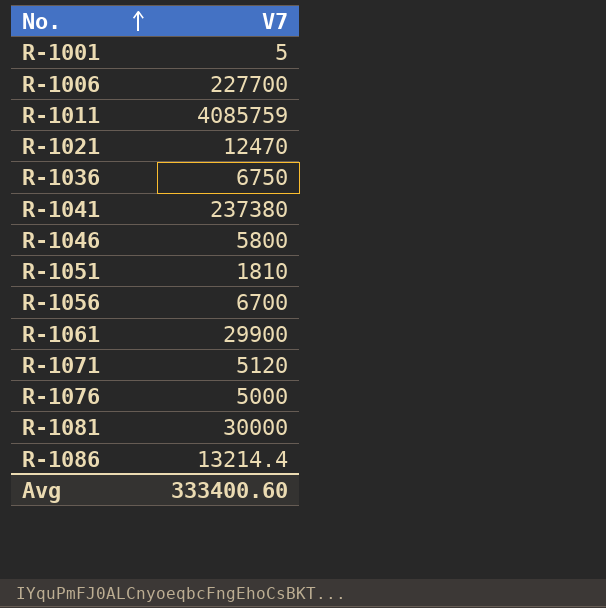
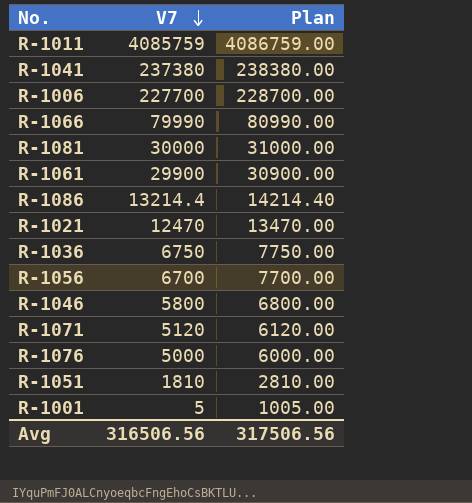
row order: No. ascending -> V7 descending
column Plan | formula: none -> [V7] + 1000
row R-1066: none -> 79990 | 80990.00
Avg | V7: 333400.60 -> 316506.56

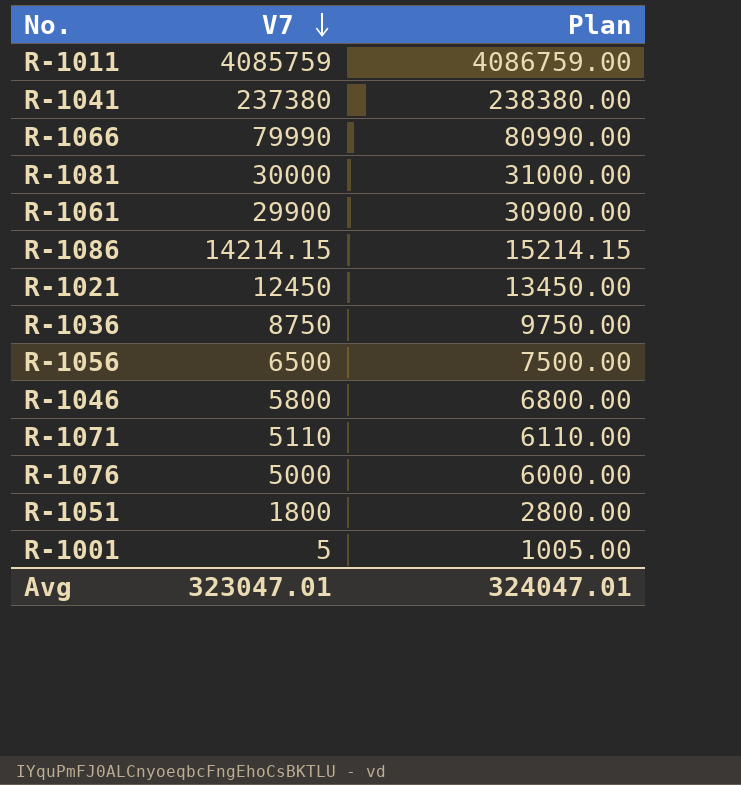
row R-1006: 227700 | 228700.00 -> none
R-1086 | V7: 13214.4 -> 14214.15
R-1086 | Plan: 14214.40 -> 15214.15
R-1021 | V7: 12470 -> 12450
R-1021 | Plan: 13470.00 -> 13450.00
R-1036 | V7: 6750 -> 8750
R-1036 | Plan: 7750.00 -> 9750.00
R-1056 | V7: 6700 -> 6500
R-1056 | Plan: 7700.00 -> 7500.00
R-1071 | V7: 5120 -> 5110
R-1071 | Plan: 6120.00 -> 6110.00
R-1051 | V7: 1810 -> 1800
R-1051 | Plan: 2810.00 -> 2800.00
Avg | V7: 316506.56 -> 323047.01
Avg | Plan: 317506.56 -> 324047.01

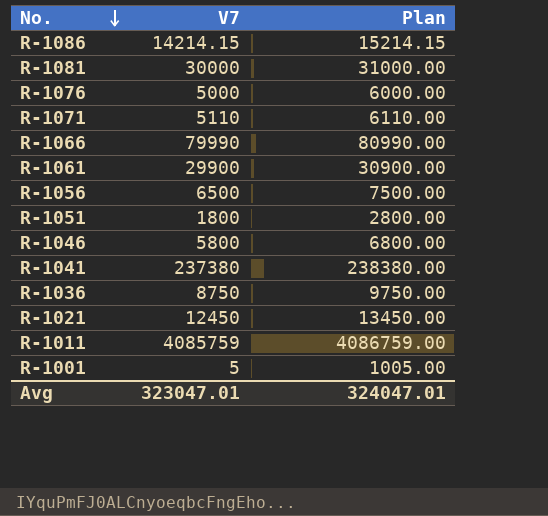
row order: V7 descending -> No. descending

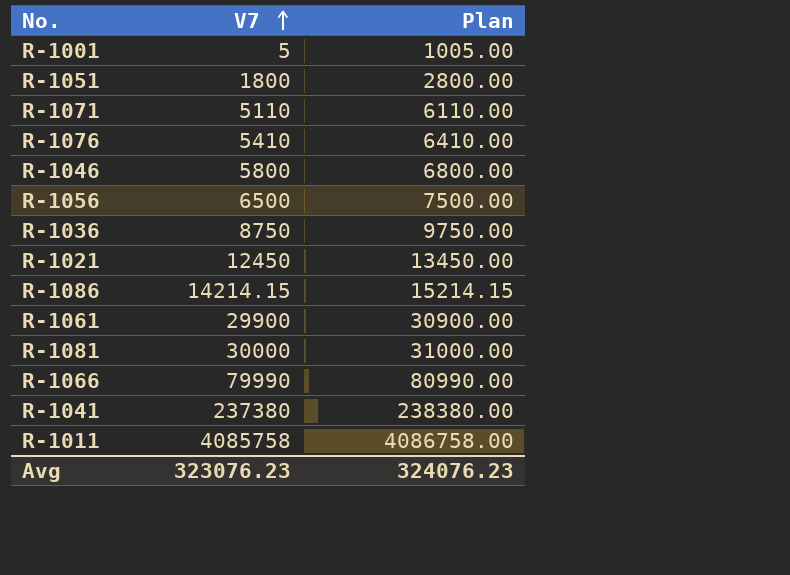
row order: No. descending -> V7 ascending
R-1076 | V7: 5000 -> 5410
R-1076 | Plan: 6000.00 -> 6410.00
R-1011 | V7: 4085759 -> 4085758
R-1011 | Plan: 4086759.00 -> 4086758.00
Avg | V7: 323047.01 -> 323076.23
Avg | Plan: 324047.01 -> 324076.23

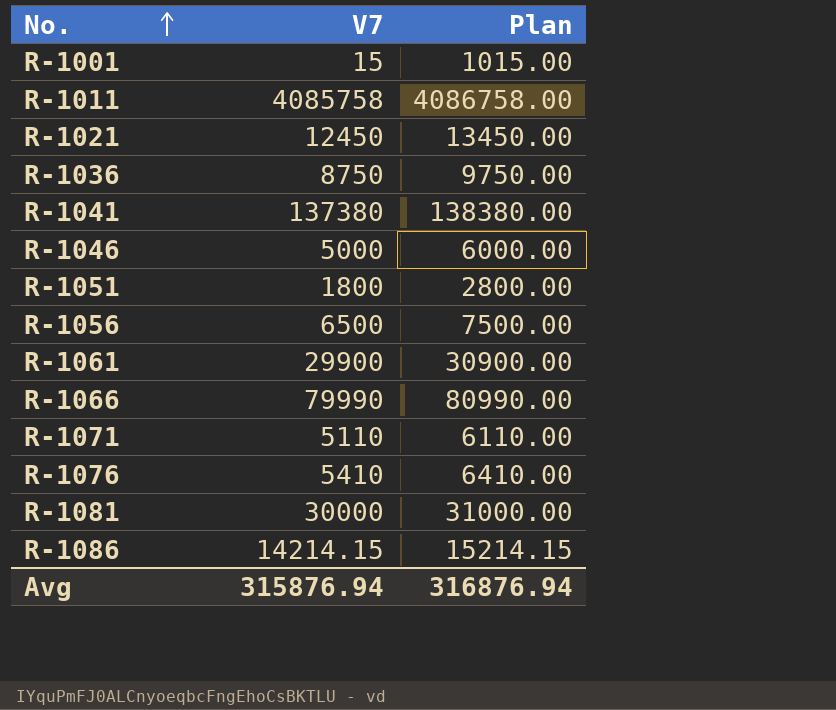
row order: V7 ascending -> No. ascending
R-1001 | V7: 5 -> 15
R-1001 | Plan: 1005.00 -> 1015.00
R-1041 | V7: 237380 -> 137380
R-1041 | Plan: 238380.00 -> 138380.00
R-1046 | V7: 5800 -> 5000
R-1046 | Plan: 6800.00 -> 6000.00
Avg | V7: 323076.23 -> 315876.94
Avg | Plan: 324076.23 -> 316876.94

